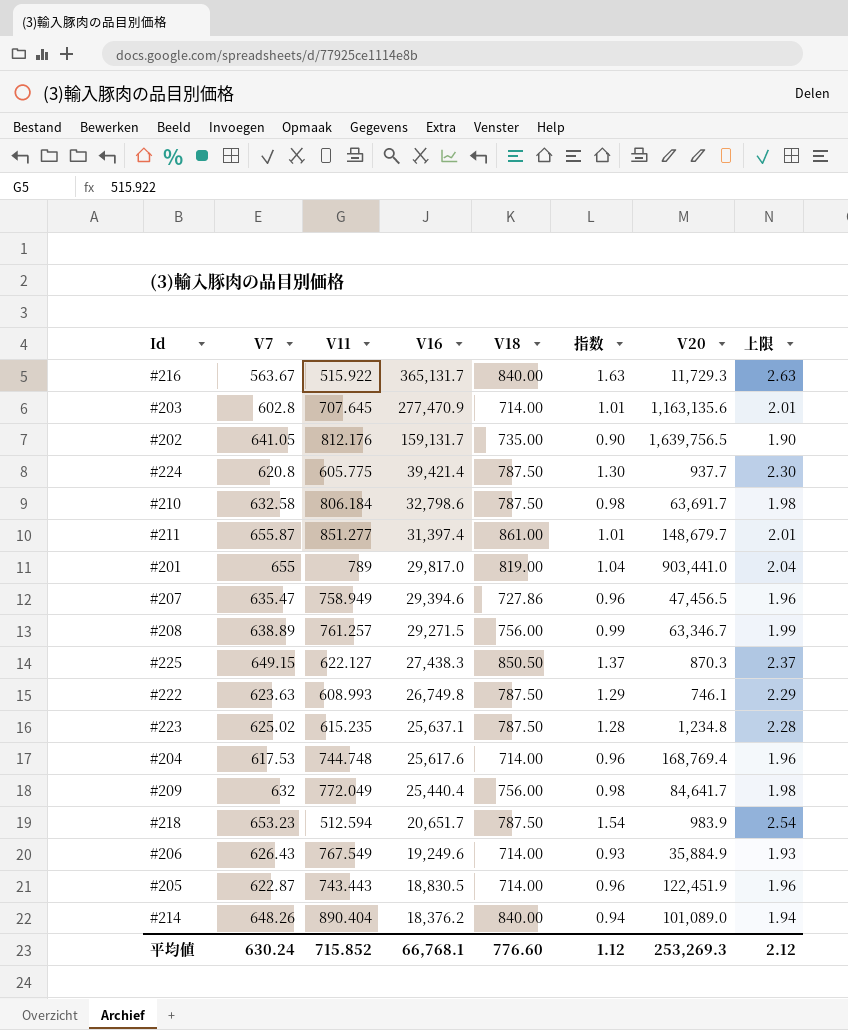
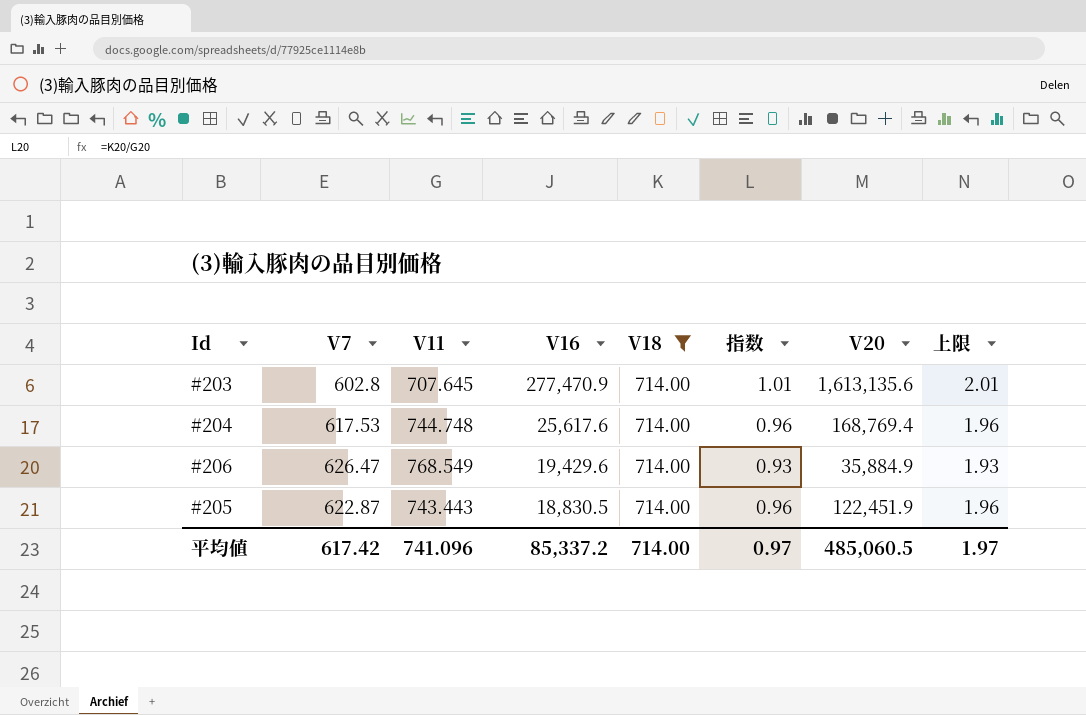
filter: none -> V18 = 714.00
#203 | V20: 1,163,135.6 -> 1,613,135.6
#206 | V7: 626.43 -> 626.47
#206 | V11: 767.549 -> 768.549
#206 | V16: 19,249.6 -> 19,429.6
平均値 | V7: 630.24 -> 617.42
平均値 | V11: 715.852 -> 741.096
平均値 | V16: 66,768.1 -> 85,337.2
平均値 | V18: 776.60 -> 714.00
平均値 | 指数: 1.12 -> 0.97
平均値 | V20: 253,269.3 -> 485,060.5
平均値 | 上限: 2.12 -> 1.97

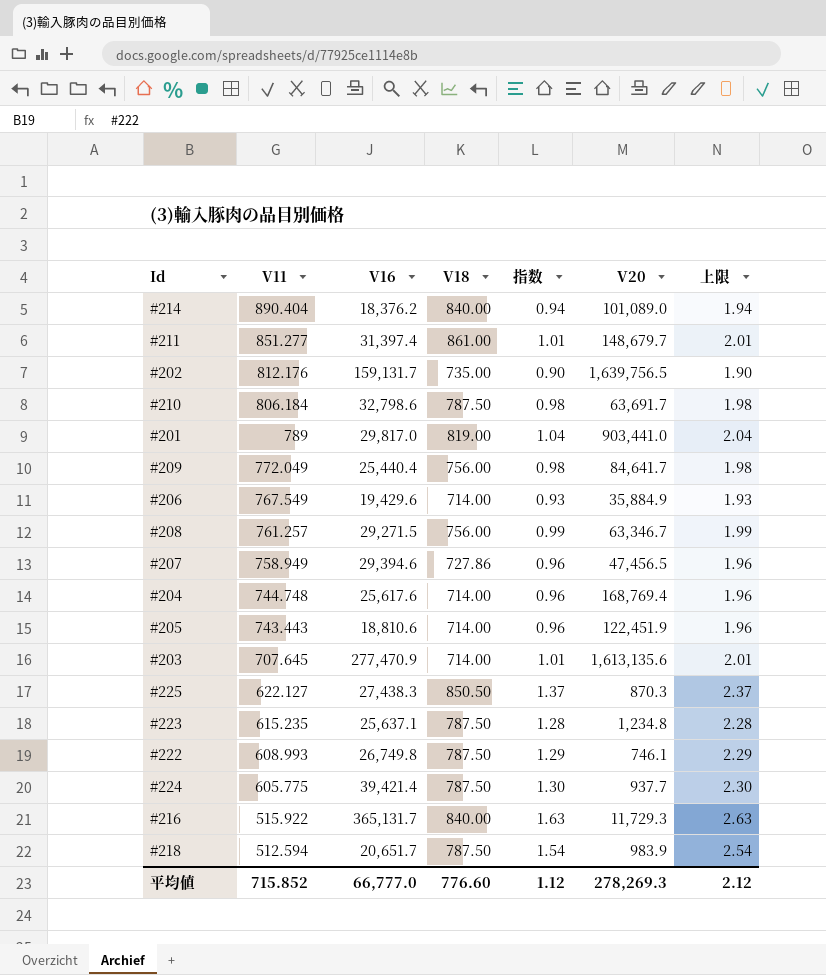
filter: V18 = 714.00 -> none
row order: V16 descending -> V11 descending
column V7 | position: 2 -> none
#206 | V11: 768.549 -> 767.549
#205 | V16: 18,830.5 -> 18,810.6
平均値 | V11: 741.096 -> 715.852
平均値 | V16: 85,337.2 -> 66,777.0
平均値 | V18: 714.00 -> 776.60
平均値 | 指数: 0.97 -> 1.12
平均値 | V20: 485,060.5 -> 278,269.3
平均値 | 上限: 1.97 -> 2.12

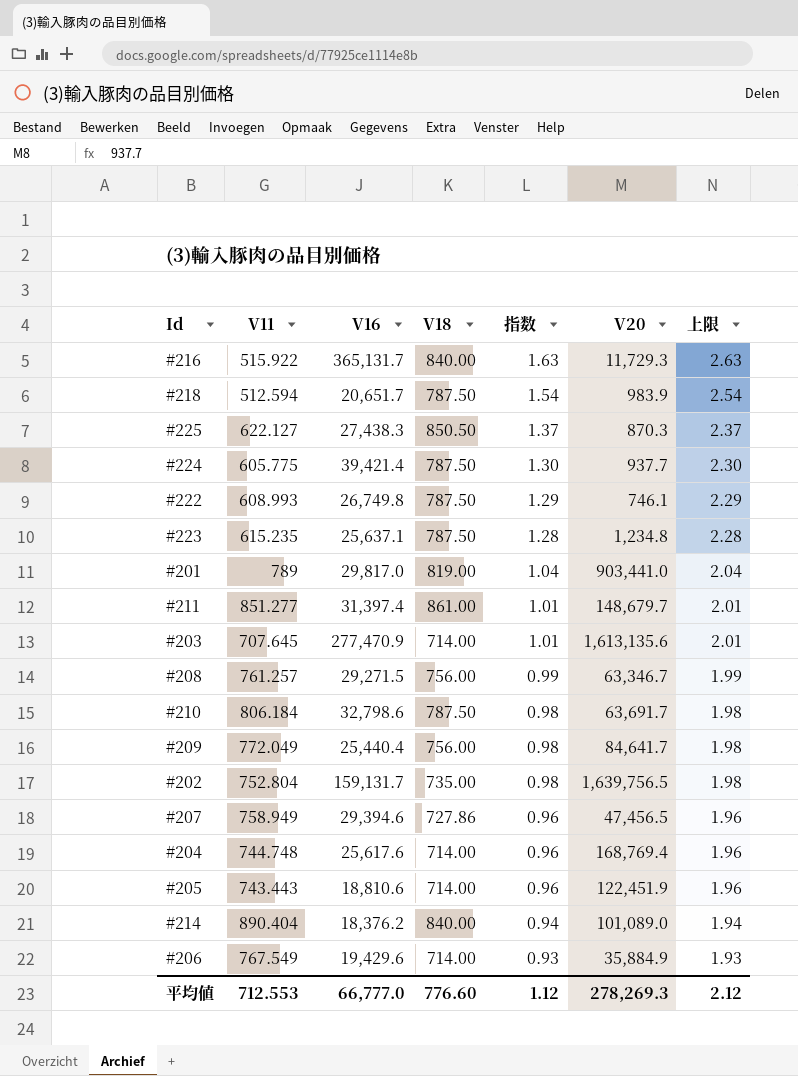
row order: V11 descending -> 指数 descending
#202 | V11: 812.176 -> 752.804
#202 | 指数: 0.90 -> 0.98
#202 | 上限: 1.90 -> 1.98
平均値 | V11: 715.852 -> 712.553

